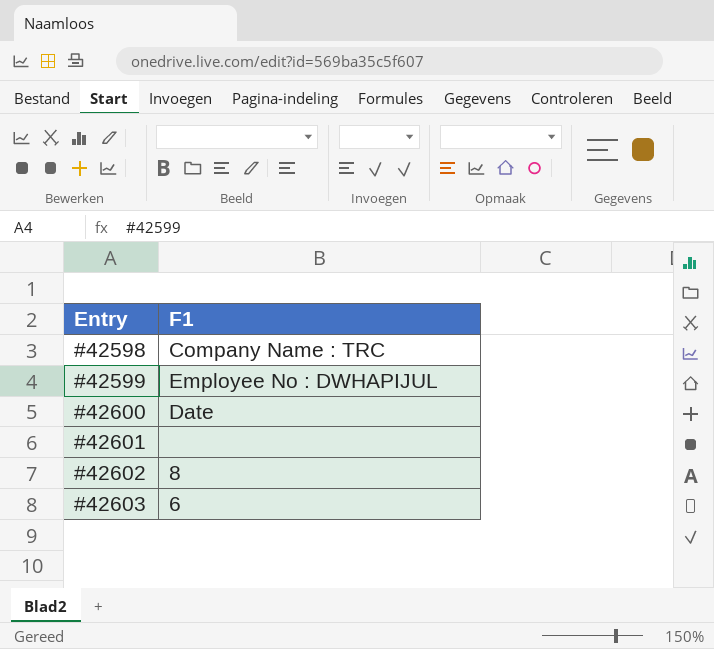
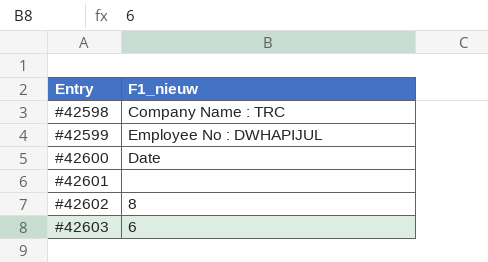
column name: F1 -> F1_nieuw

